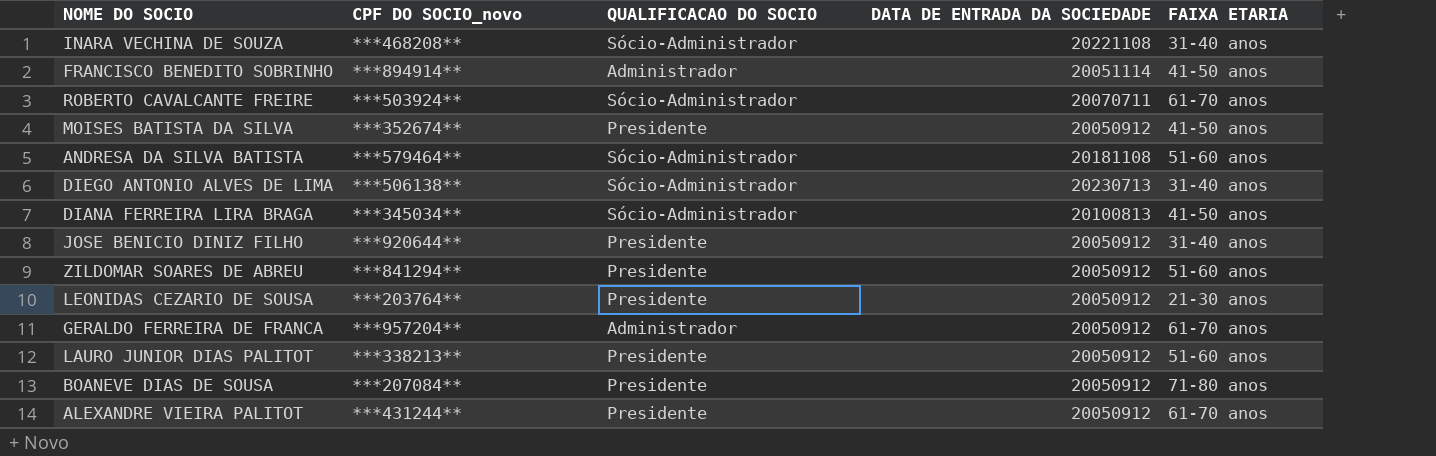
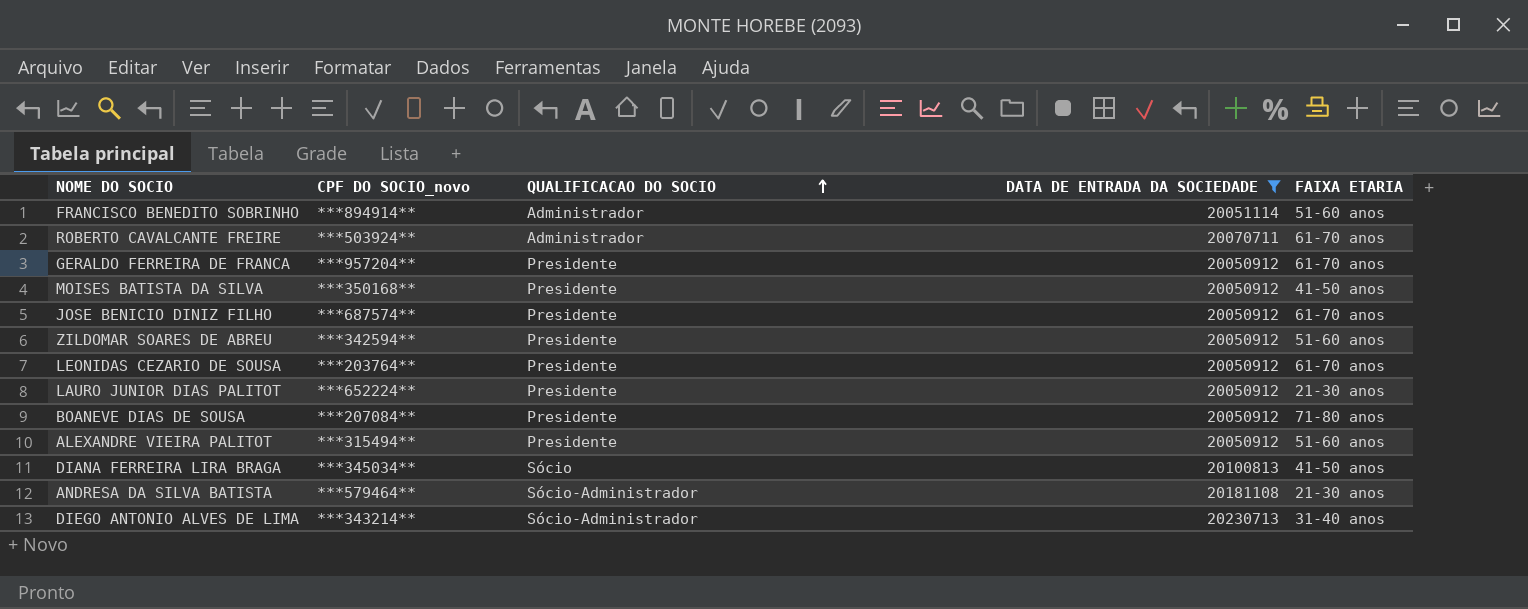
filter: none -> DATA DE ENTRADA DA SOCIEDADE != 20221108
row order: none -> QUALIFICACAO DO SOCIO ascending
FRANCISCO BENEDITO SOBRINHO | FAIXA ETARIA: 41-50 anos -> 51-60 anos
ROBERTO CAVALCANTE FREIRE | QUALIFICACAO DO SOCIO: Sócio-Administrador -> Administrador
GERALDO FERREIRA DE FRANCA | QUALIFICACAO DO SOCIO: Administrador -> Presidente
MOISES BATISTA DA SILVA | CPF DO SOCIO_novo: ***352674** -> ***350168**
JOSE BENICIO DINIZ FILHO | CPF DO SOCIO_novo: ***920644** -> ***687574**
JOSE BENICIO DINIZ FILHO | FAIXA ETARIA: 31-40 anos -> 61-70 anos
ZILDOMAR SOARES DE ABREU | CPF DO SOCIO_novo: ***841294** -> ***342594**
LEONIDAS CEZARIO DE SOUSA | FAIXA ETARIA: 21-30 anos -> 61-70 anos
LAURO JUNIOR DIAS PALITOT | CPF DO SOCIO_novo: ***338213** -> ***652224**
LAURO JUNIOR DIAS PALITOT | FAIXA ETARIA: 51-60 anos -> 21-30 anos
ALEXANDRE VIEIRA PALITOT | CPF DO SOCIO_novo: ***431244** -> ***315494**
ALEXANDRE VIEIRA PALITOT | FAIXA ETARIA: 61-70 anos -> 51-60 anos
DIANA FERREIRA LIRA BRAGA | QUALIFICACAO DO SOCIO: Sócio-Administrador -> Sócio
ANDRESA DA SILVA BATISTA | FAIXA ETARIA: 51-60 anos -> 21-30 anos
DIEGO ANTONIO ALVES DE LIMA | CPF DO SOCIO_novo: ***506138** -> ***343214**

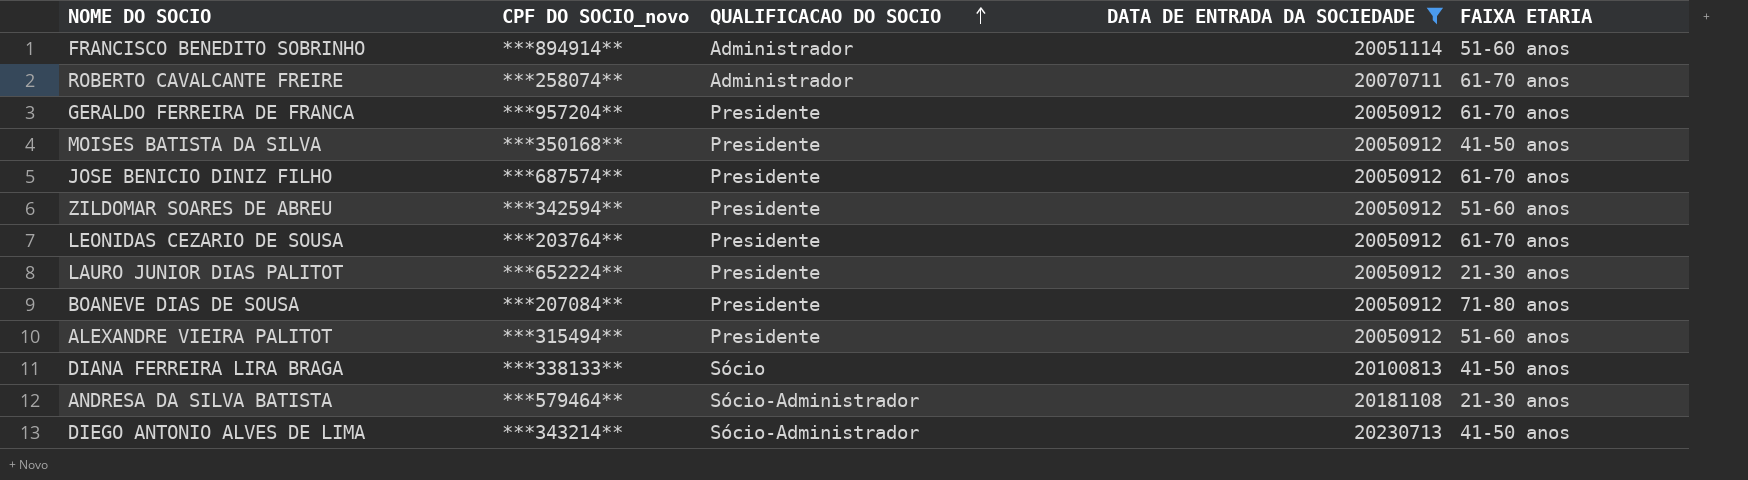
ROBERTO CAVALCANTE FREIRE | CPF DO SOCIO_novo: ***503924** -> ***258074**
DIANA FERREIRA LIRA BRAGA | CPF DO SOCIO_novo: ***345034** -> ***338133**
DIEGO ANTONIO ALVES DE LIMA | FAIXA ETARIA: 31-40 anos -> 41-50 anos

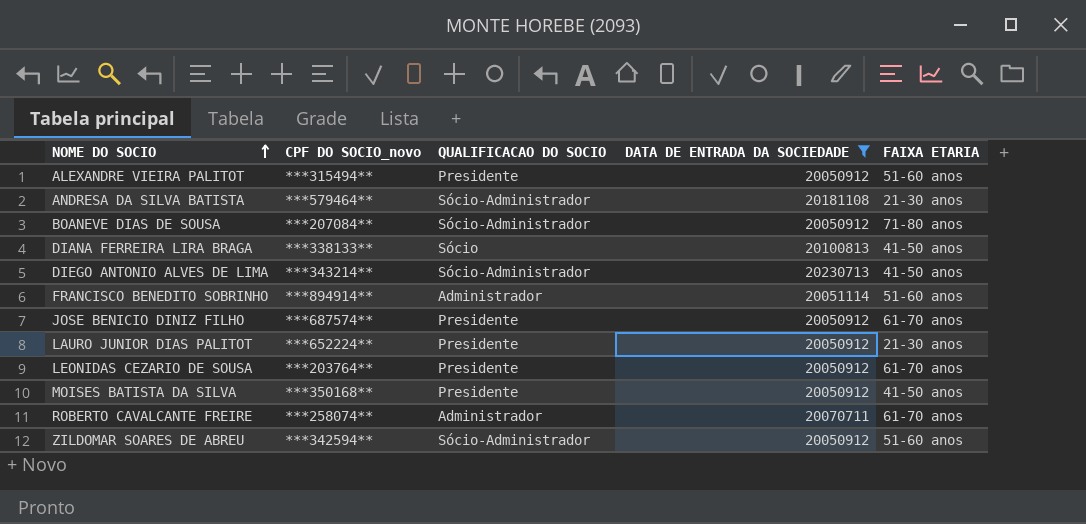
row order: QUALIFICACAO DO SOCIO ascending -> NOME DO SOCIO ascending
row GERALDO FERREIRA DE FRANCA: ***957204** | Presidente | 20050912 | 61-70 anos -> none
BOANEVE DIAS DE SOUSA | QUALIFICACAO DO SOCIO: Presidente -> Sócio-Administrador
ZILDOMAR SOARES DE ABREU | QUALIFICACAO DO SOCIO: Presidente -> Sócio-Administrador

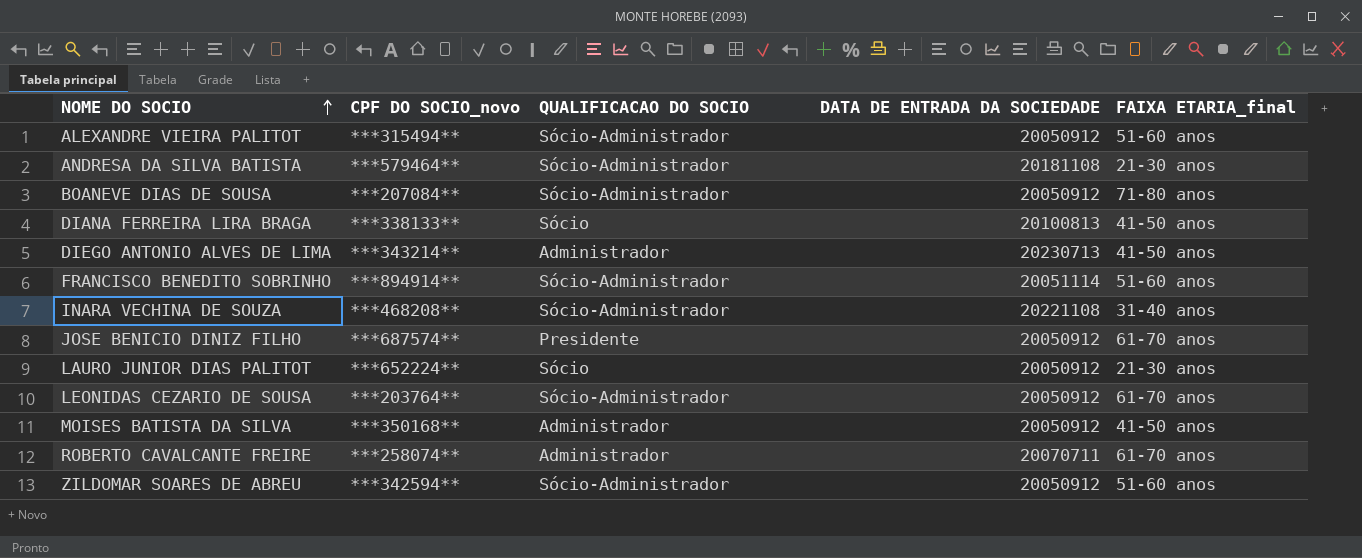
filter: DATA DE ENTRADA DA SOCIEDADE != 20221108 -> none
column name: FAIXA ETARIA -> FAIXA ETARIA_final
ALEXANDRE VIEIRA PALITOT | QUALIFICACAO DO SOCIO: Presidente -> Sócio-Administrador
DIEGO ANTONIO ALVES DE LIMA | QUALIFICACAO DO SOCIO: Sócio-Administrador -> Administrador
FRANCISCO BENEDITO SOBRINHO | QUALIFICACAO DO SOCIO: Administrador -> Sócio-Administrador
LAURO JUNIOR DIAS PALITOT | QUALIFICACAO DO SOCIO: Presidente -> Sócio
LEONIDAS CEZARIO DE SOUSA | QUALIFICACAO DO SOCIO: Presidente -> Sócio-Administrador
MOISES BATISTA DA SILVA | QUALIFICACAO DO SOCIO: Presidente -> Administrador

